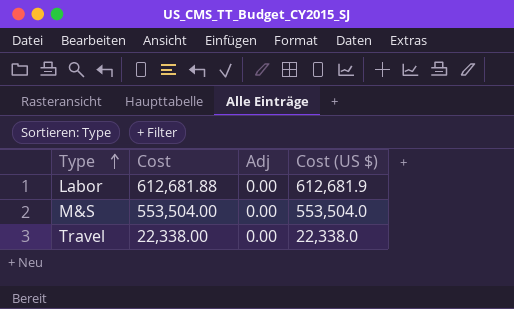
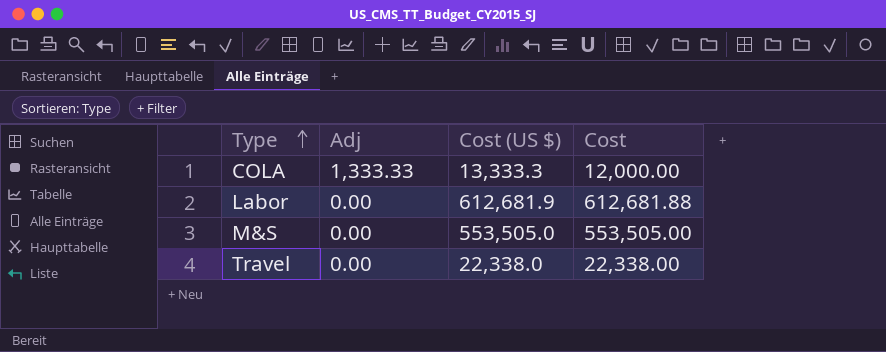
column Cost | position: 2 -> 4
row COLA: none -> 1,333.33 | 13,333.3 | 12,000.00
M&S | Cost (US $): 553,504.0 -> 553,505.0
M&S | Cost: 553,504.00 -> 553,505.00

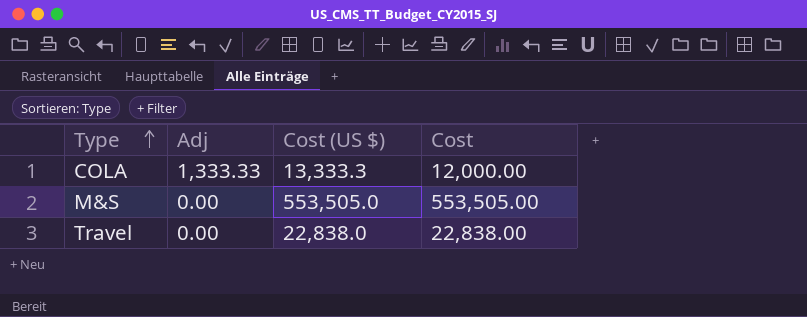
row Labor: 0.00 | 612,681.9 | 612,681.88 -> none
Travel | Cost (US $): 22,338.0 -> 22,838.0
Travel | Cost: 22,338.00 -> 22,838.00

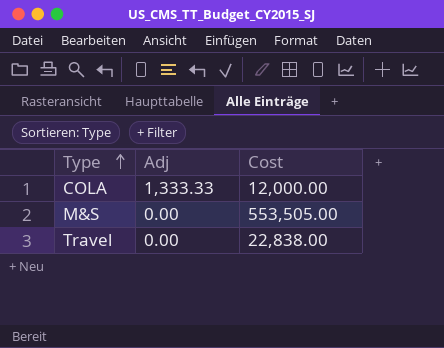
column Cost (US $) | formula: [Adj] + [Cost] -> none

